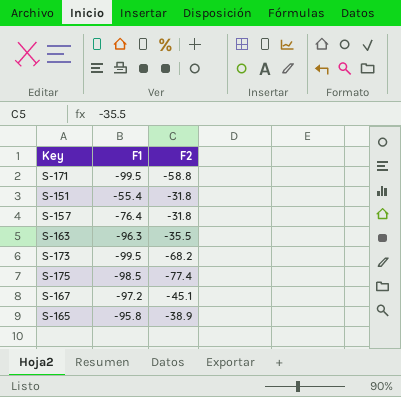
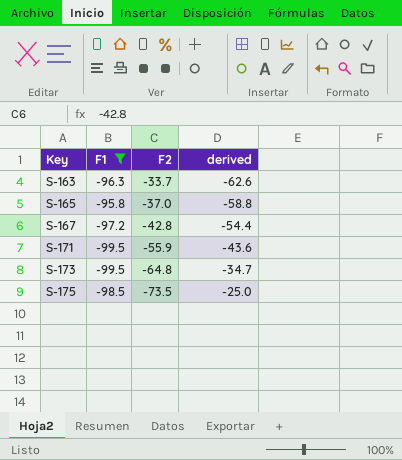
filter: none -> F1 <= -95.8
row order: none -> Key ascending
column derived | formula: none -> [F1] - [F2]
S-163 | F2: -35.5 -> -33.7
S-165 | F2: -38.9 -> -37.0
S-167 | F2: -45.1 -> -42.8
S-171 | F2: -58.8 -> -55.9
S-173 | F2: -68.2 -> -64.8
S-175 | F2: -77.4 -> -73.5

